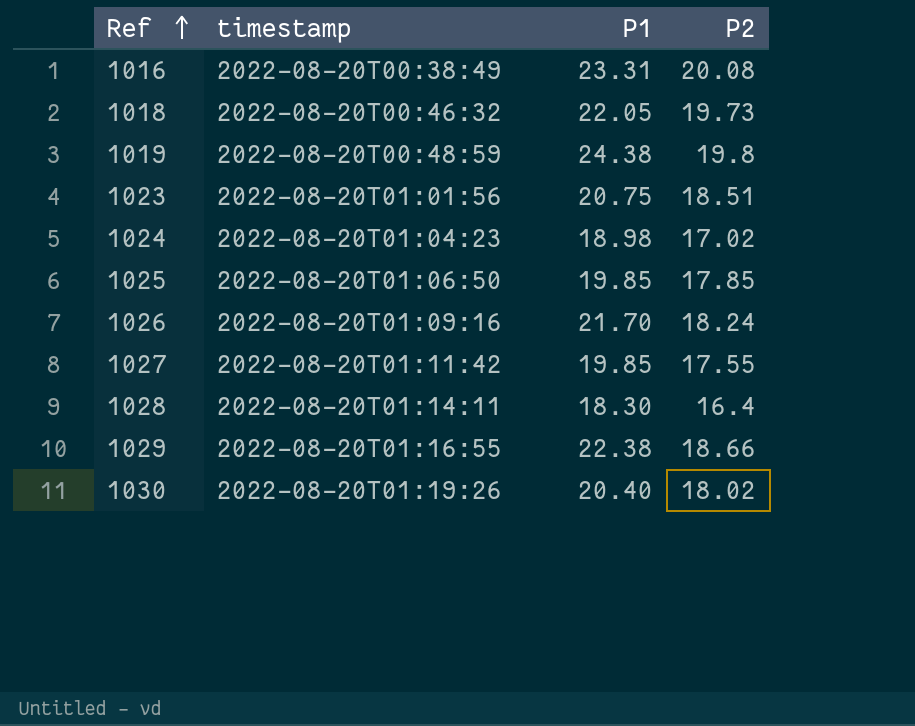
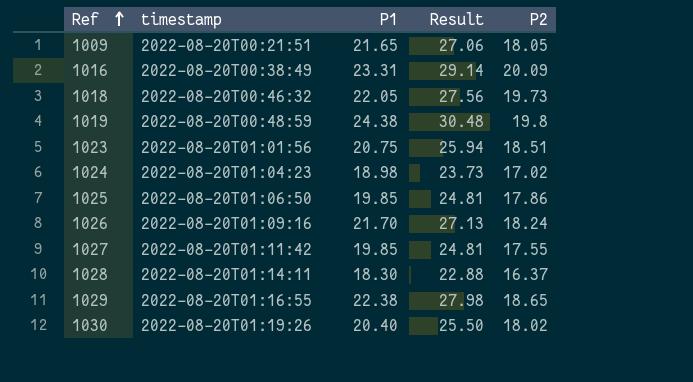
column Result | formula: none -> [P1] * 1.25
row 1009: none -> 2022-08-20T00:21:51 | 21.65 | 27.06 | 18.05
1016 | P2: 20.08 -> 20.09
1025 | P2: 17.85 -> 17.86
1028 | P2: 16.4 -> 16.37
1029 | P2: 18.66 -> 18.65

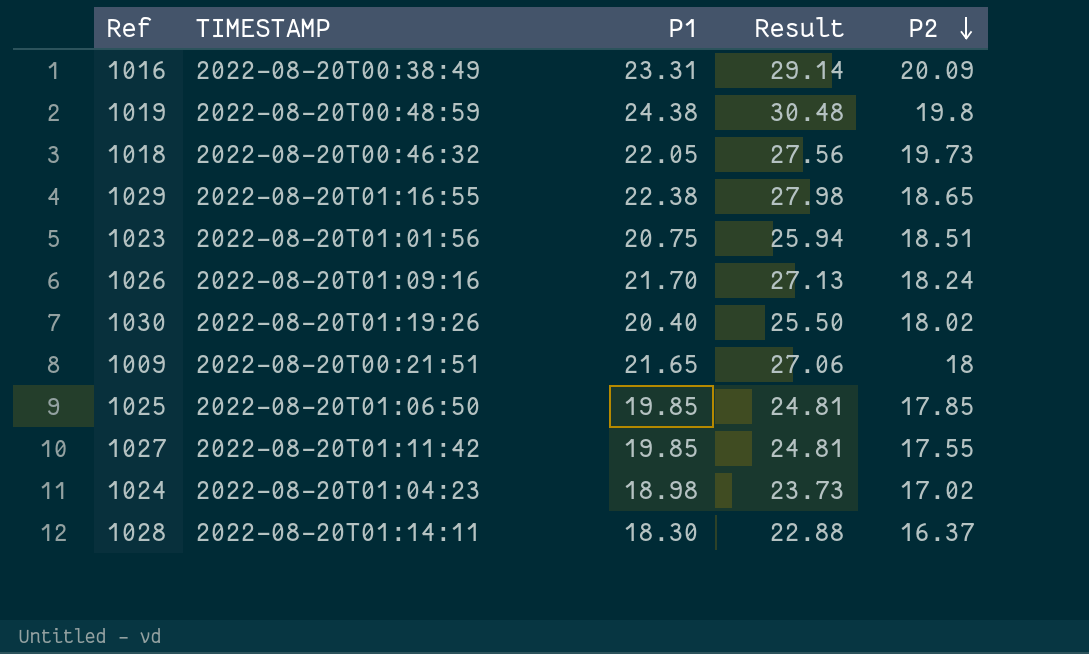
row order: Ref ascending -> P2 descending
column name: timestamp -> TIMESTAMP
1009 | P2: 18.05 -> 18
1025 | P2: 17.86 -> 17.85

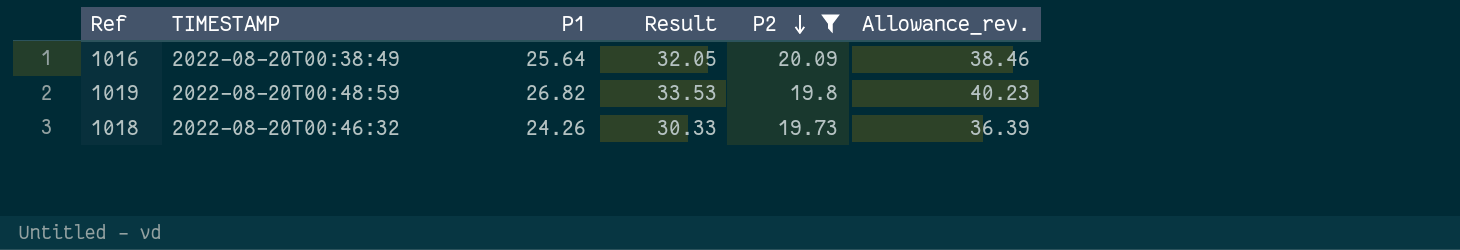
filter: none -> P2 >= 19.73
column Allowance_rev. | formula: none -> [P1] * 1.5
1016 | P1: 23.31 -> 25.64
1016 | Result: 29.14 -> 32.05
1019 | P1: 24.38 -> 26.82
1019 | Result: 30.48 -> 33.53
1018 | P1: 22.05 -> 24.26
1018 | Result: 27.56 -> 30.33

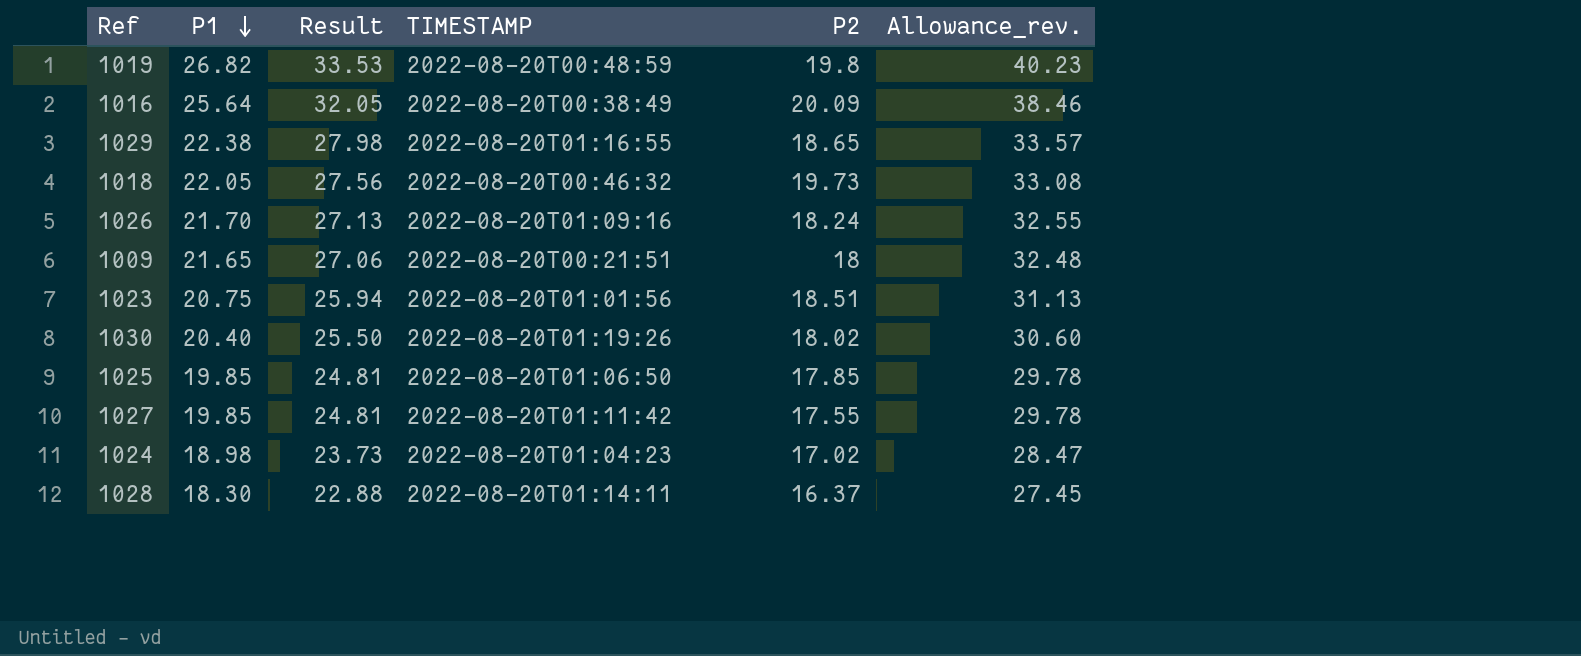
filter: P2 >= 19.73 -> none
row order: P2 descending -> P1 descending
column TIMESTAMP | position: 2 -> 4
1018 | P1: 24.26 -> 22.05
1018 | Result: 30.33 -> 27.56
1018 | Allowance_rev.: 36.39 -> 33.08

